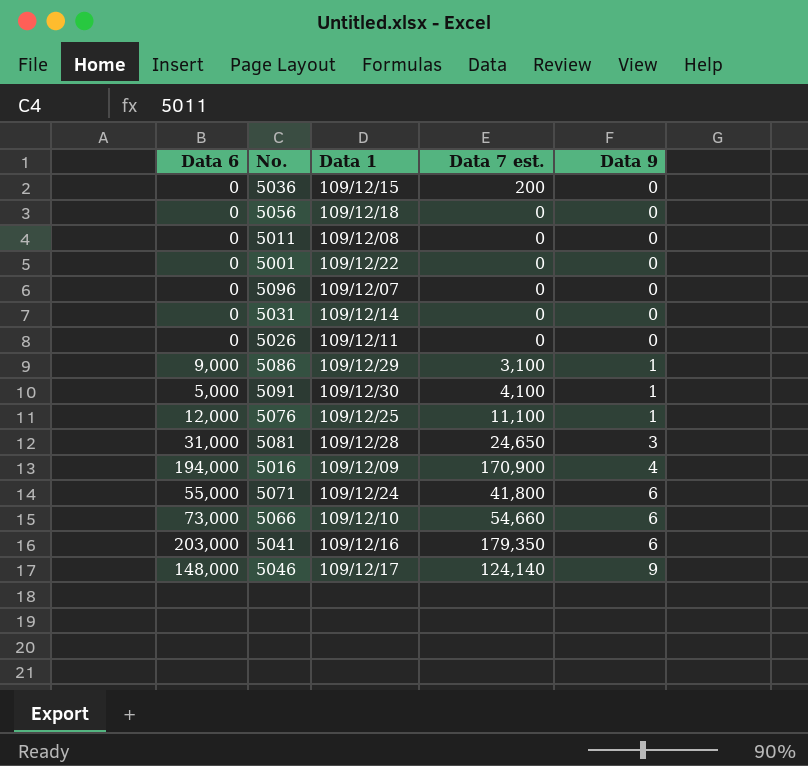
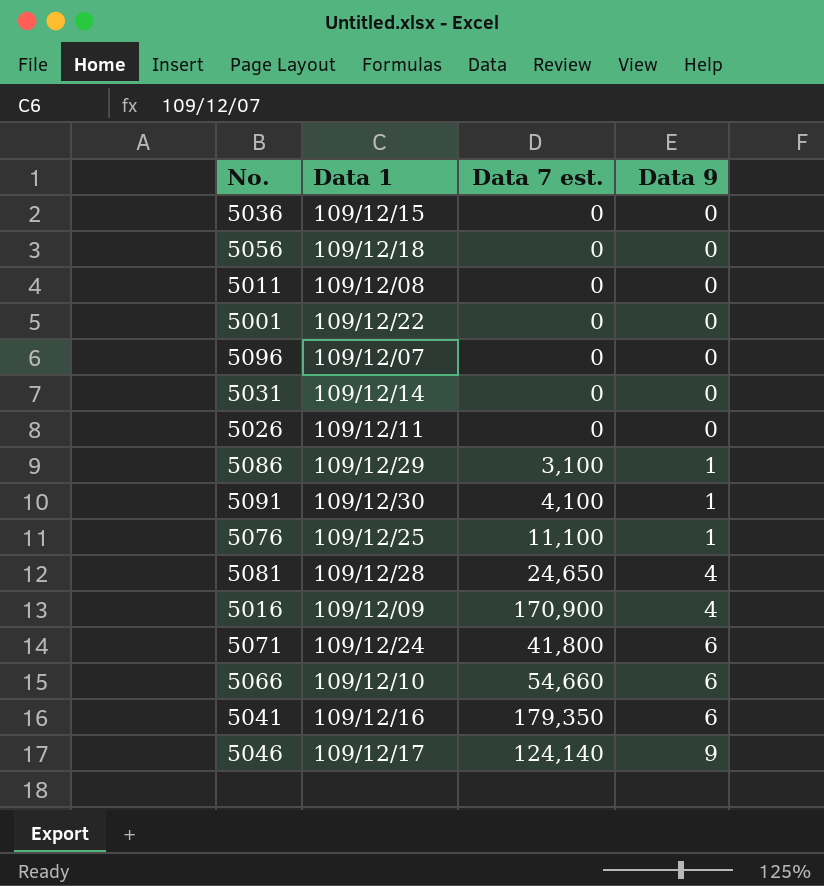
column Data 6 | position: 1 -> none
5036 | Data 7 est.: 200 -> 0
5081 | Data 9: 3 -> 4

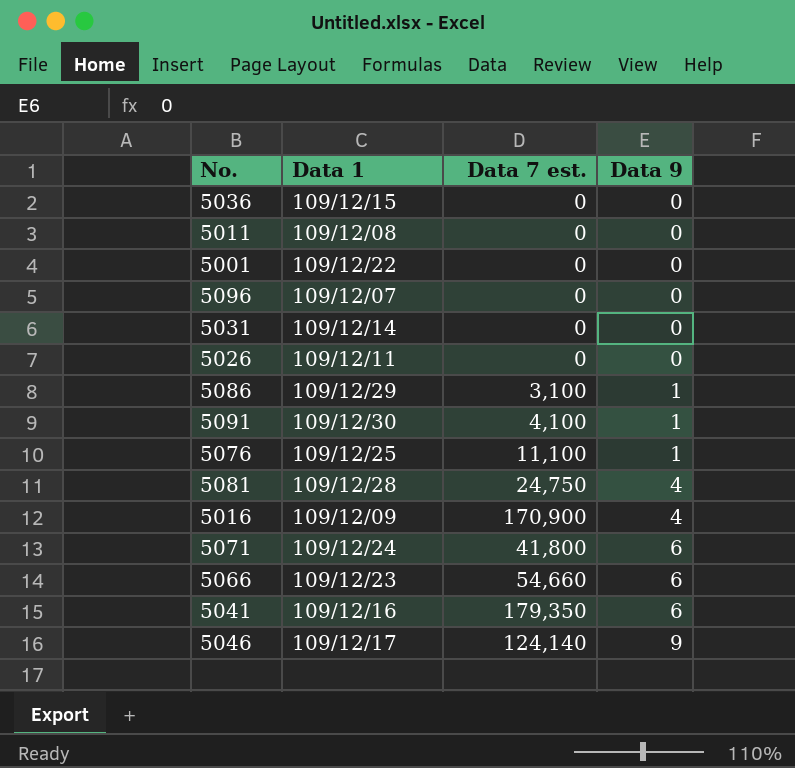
row 5056: 109/12/18 | 0 | 0 -> none
5081 | Data 7 est.: 24,650 -> 24,750
5066 | Data 1: 109/12/10 -> 109/12/23

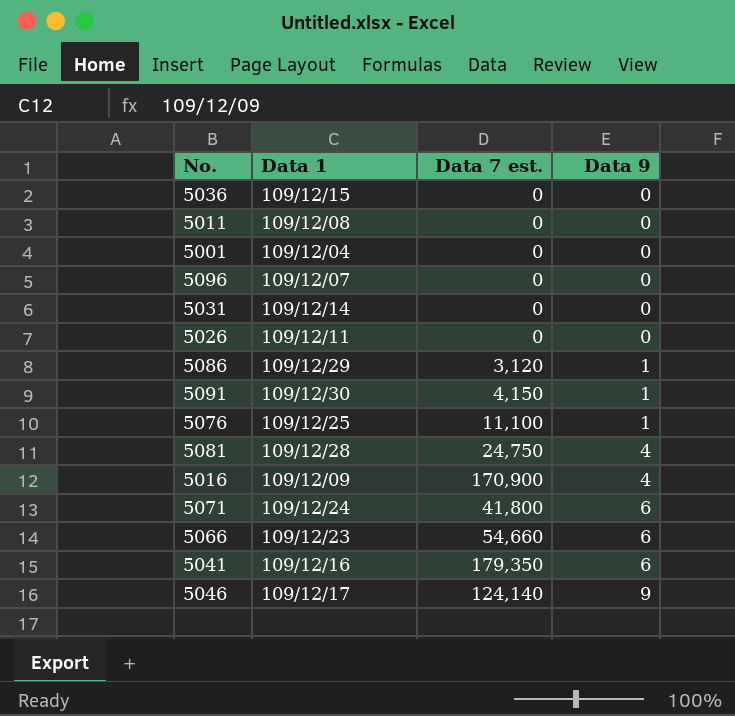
5001 | Data 1: 109/12/22 -> 109/12/04
5086 | Data 7 est.: 3,100 -> 3,120
5091 | Data 7 est.: 4,100 -> 4,150

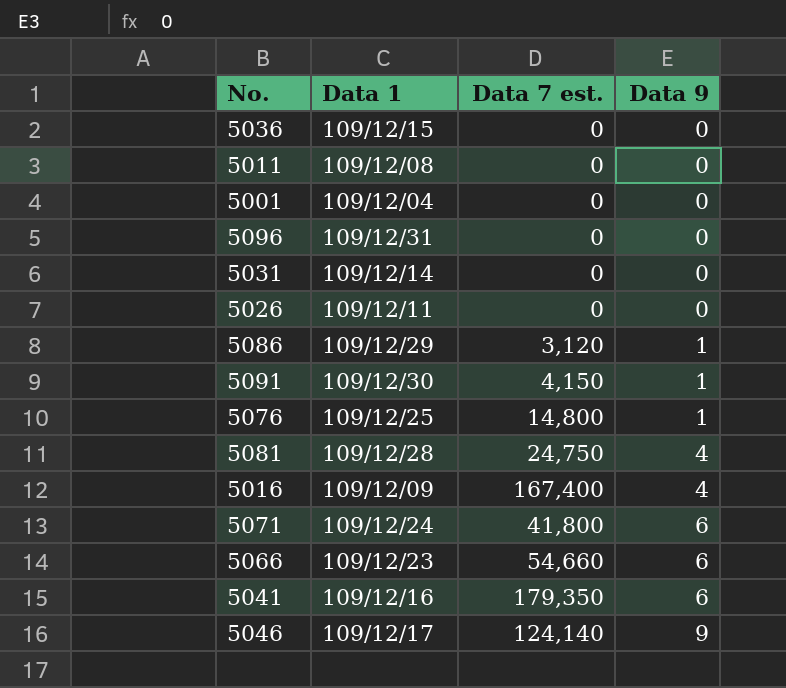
5096 | Data 1: 109/12/07 -> 109/12/31
5076 | Data 7 est.: 11,100 -> 14,800
5016 | Data 7 est.: 170,900 -> 167,400

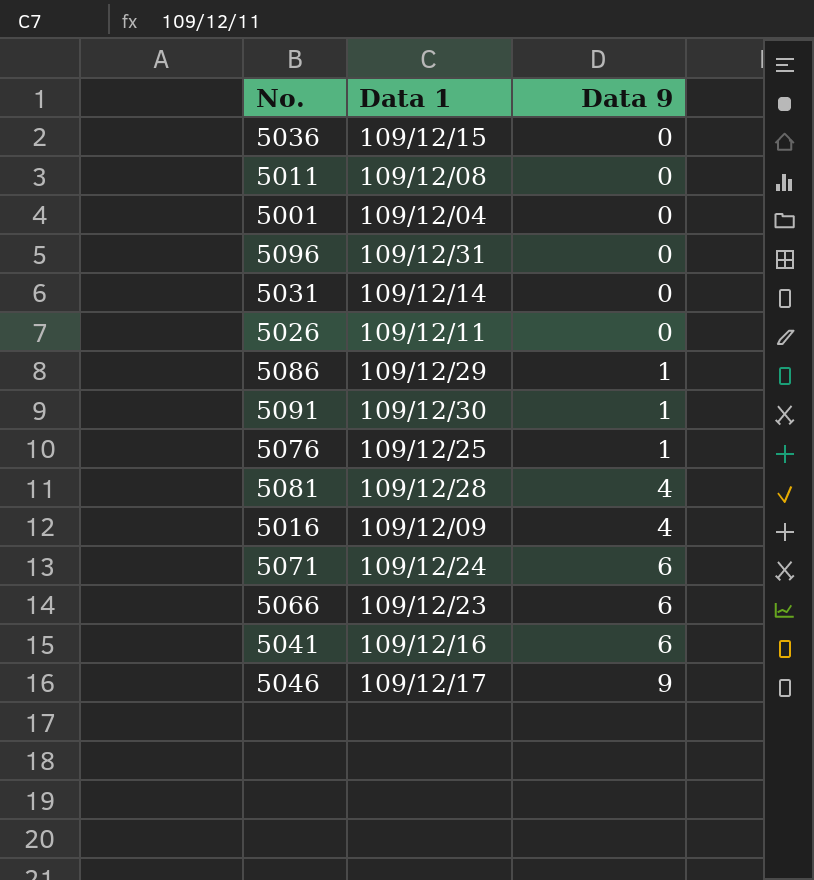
column Data 7 est. | position: 3 -> none

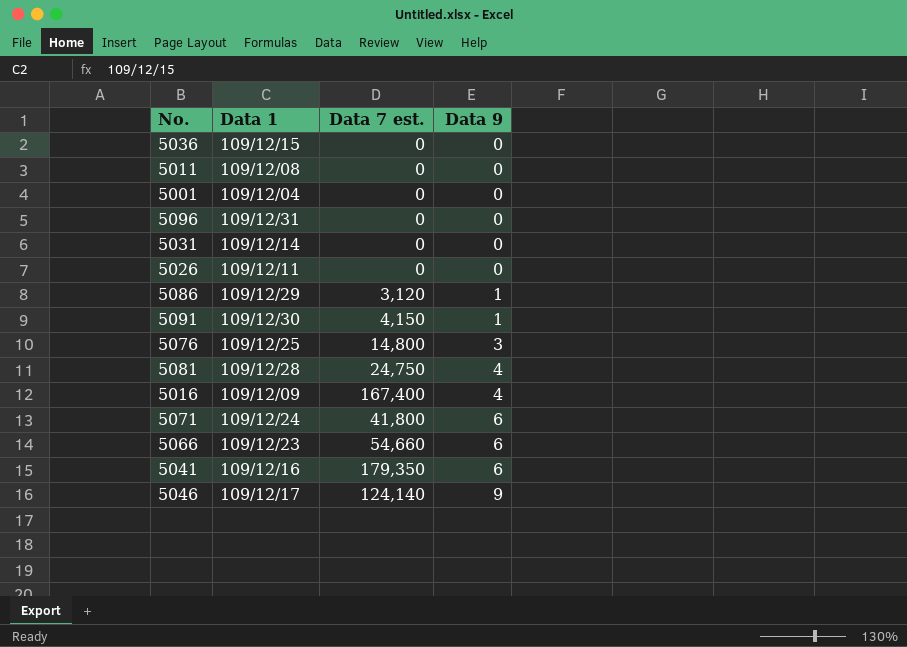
column Data 7 est. | position: none -> 3
5076 | Data 9: 1 -> 3

